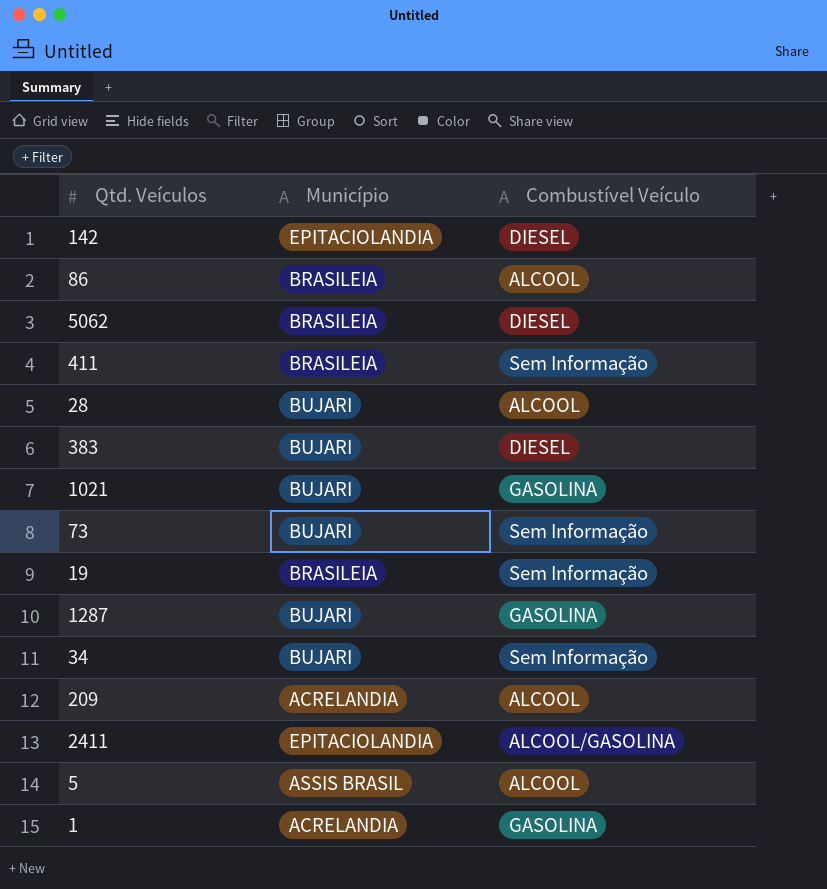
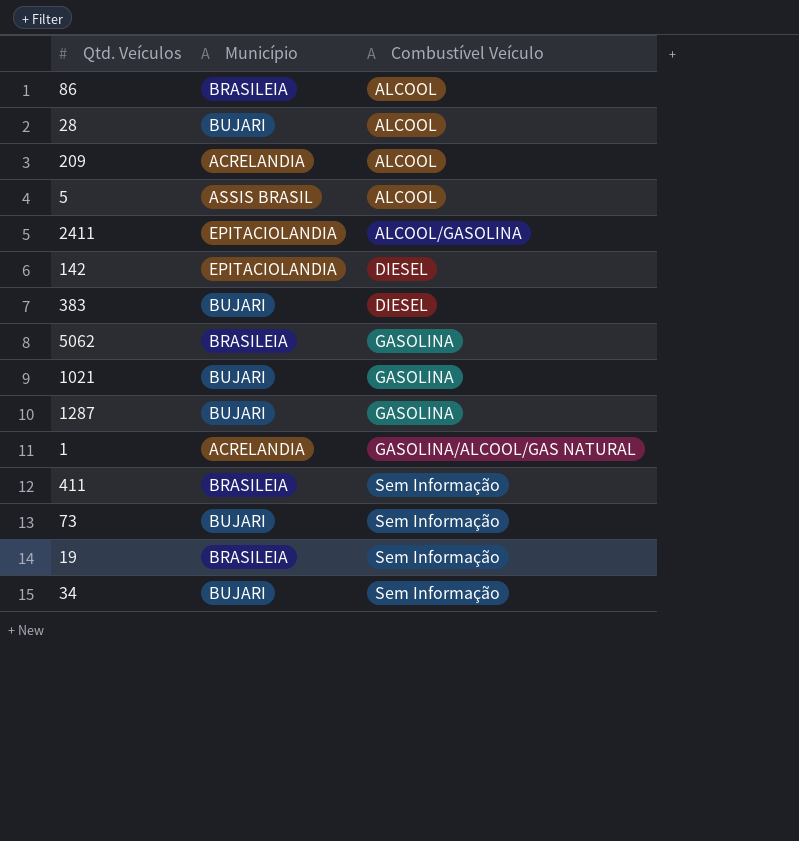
row order: none -> Combustível Veículo ascending
5062 | Combustível Veículo: DIESEL -> GASOLINA
1 | Combustível Veículo: GASOLINA -> GASOLINA/ALCOOL/GAS NATURAL

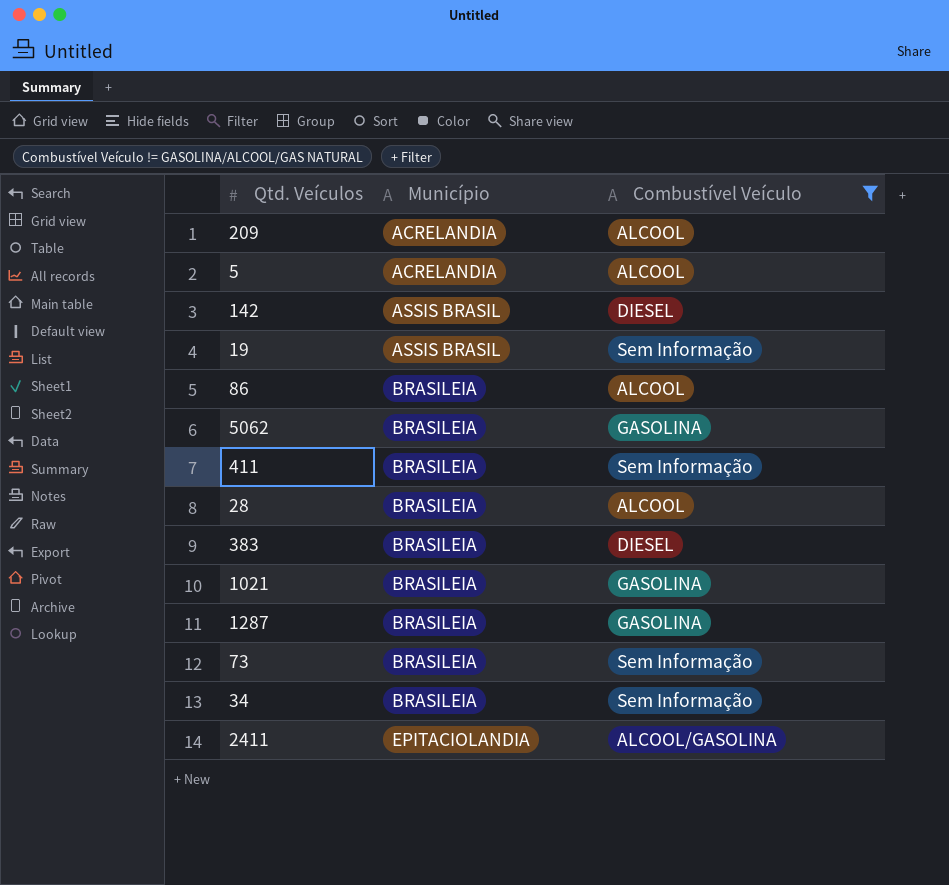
filter: none -> Combustível Veículo != GASOLINA/ALCOOL/GAS NATURAL
row order: Combustível Veículo ascending -> Município ascending
5 | Município: ASSIS BRASIL -> ACRELANDIA
142 | Município: EPITACIOLANDIA -> ASSIS BRASIL
19 | Município: BRASILEIA -> ASSIS BRASIL
28 | Município: BUJARI -> BRASILEIA
383 | Município: BUJARI -> BRASILEIA
1021 | Município: BUJARI -> BRASILEIA
1287 | Município: BUJARI -> BRASILEIA
73 | Município: BUJARI -> BRASILEIA
34 | Município: BUJARI -> BRASILEIA

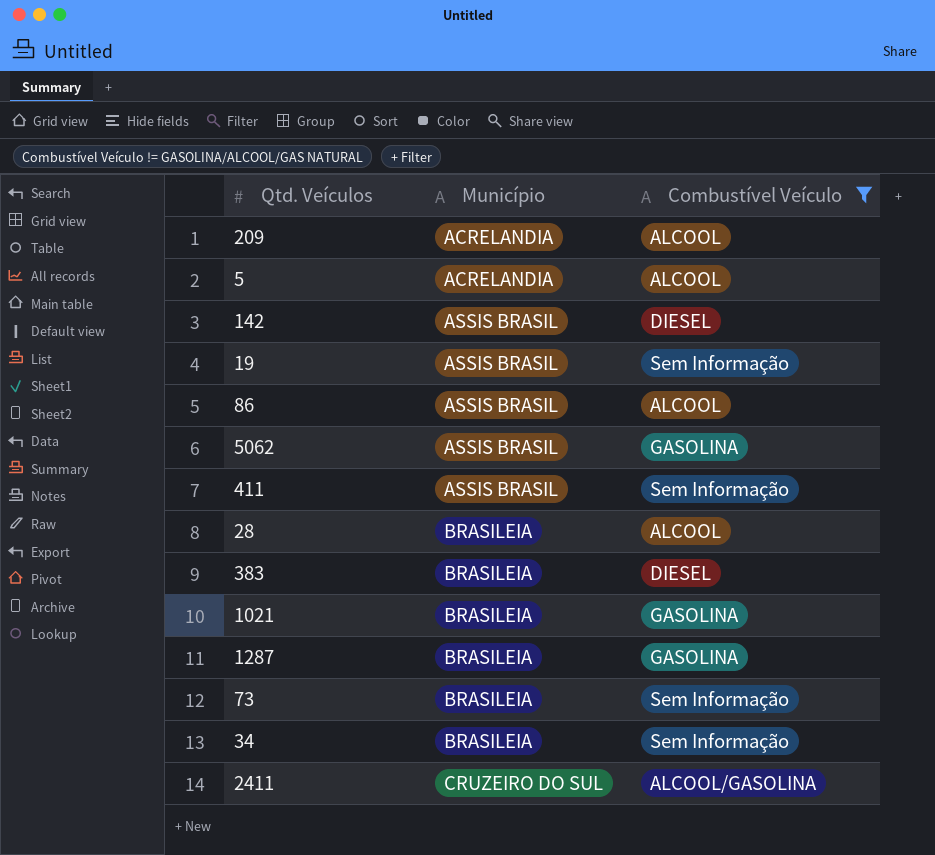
86 | Município: BRASILEIA -> ASSIS BRASIL
5062 | Município: BRASILEIA -> ASSIS BRASIL
411 | Município: BRASILEIA -> ASSIS BRASIL
2411 | Município: EPITACIOLANDIA -> CRUZEIRO DO SUL

